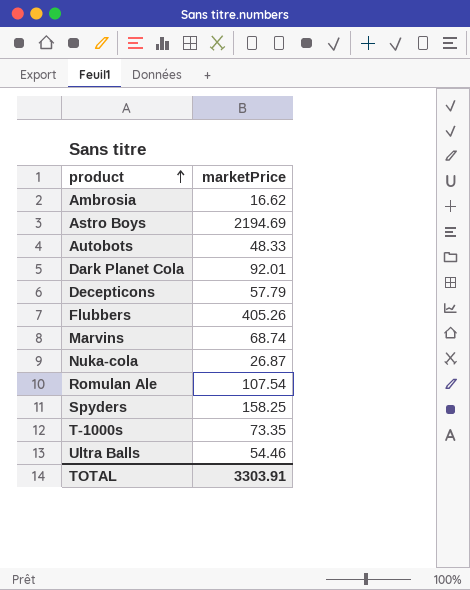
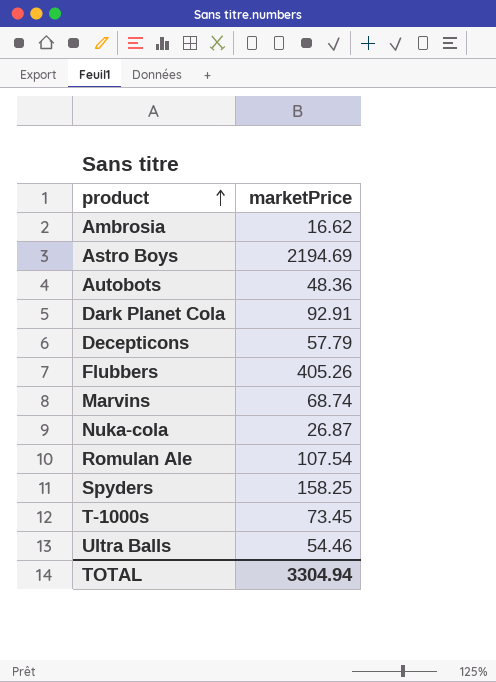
Autobots | marketPrice: 48.33 -> 48.36
Dark Planet Cola | marketPrice: 92.01 -> 92.91
T-1000s | marketPrice: 73.35 -> 73.45
TOTAL | marketPrice: 3303.91 -> 3304.94

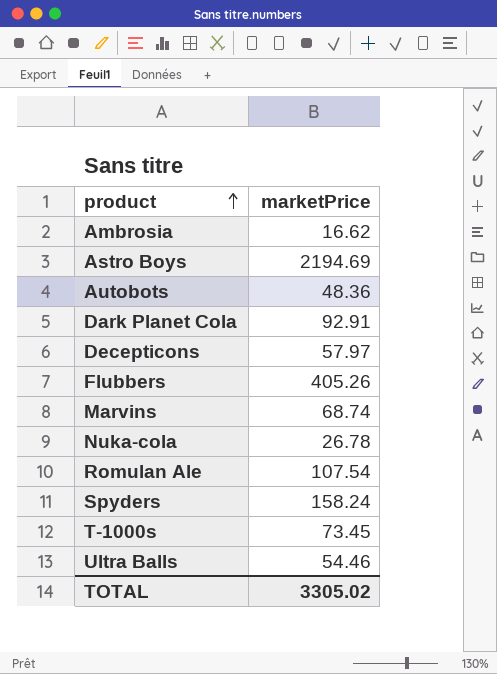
Decepticons | marketPrice: 57.79 -> 57.97
Nuka-cola | marketPrice: 26.87 -> 26.78
Spyders | marketPrice: 158.25 -> 158.24
TOTAL | marketPrice: 3304.94 -> 3305.02

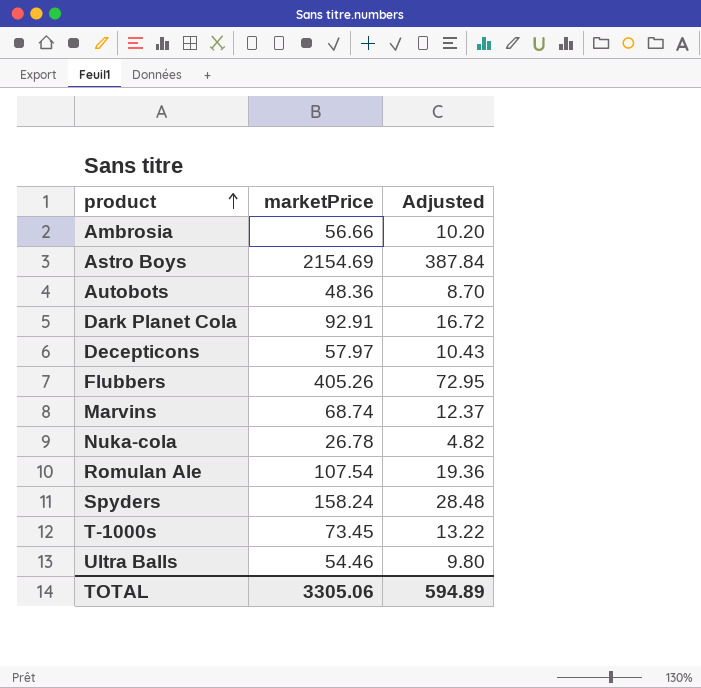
column Adjusted | formula: none -> [marketPrice] * 0.18
Ambrosia | marketPrice: 16.62 -> 56.66
Astro Boys | marketPrice: 2194.69 -> 2154.69
TOTAL | marketPrice: 3305.02 -> 3305.06

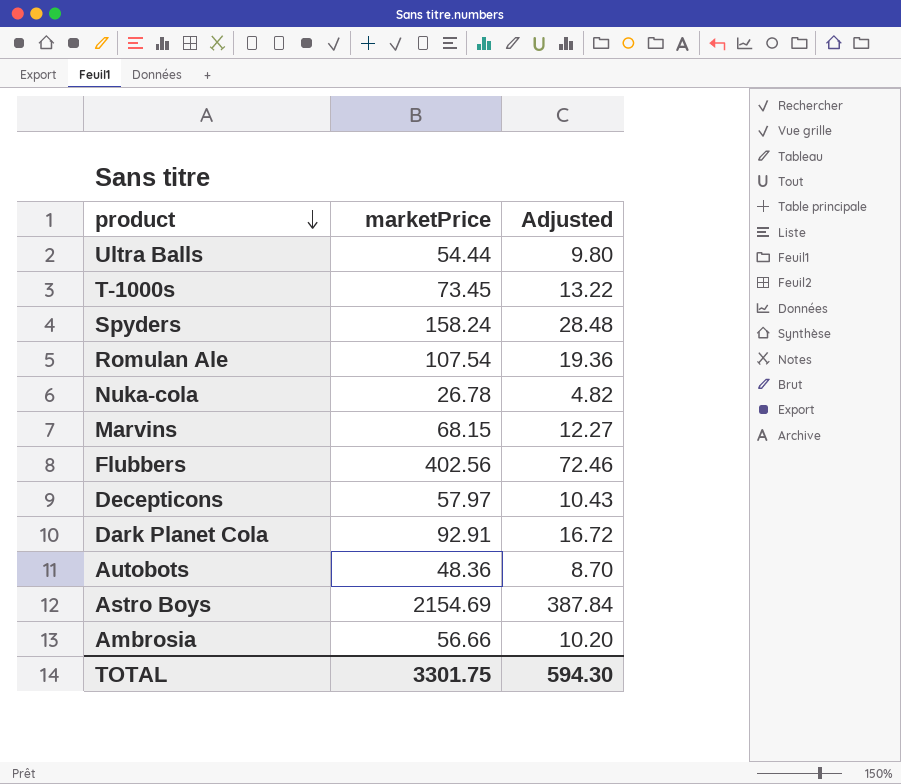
row order: product ascending -> product descending
Ultra Balls | marketPrice: 54.46 -> 54.44
Marvins | marketPrice: 68.74 -> 68.15
Marvins | Adjusted: 12.37 -> 12.27
Flubbers | marketPrice: 405.26 -> 402.56
Flubbers | Adjusted: 72.95 -> 72.46
TOTAL | marketPrice: 3305.06 -> 3301.75
TOTAL | Adjusted: 594.89 -> 594.30

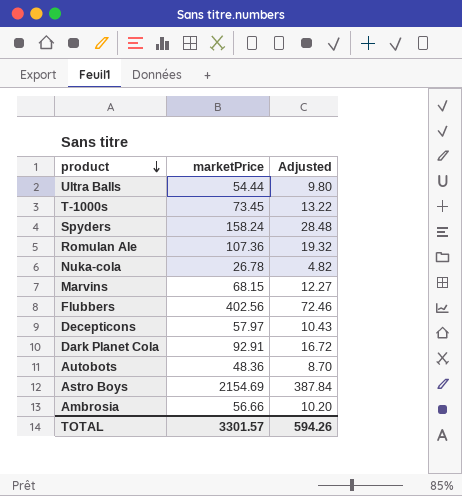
Romulan Ale | marketPrice: 107.54 -> 107.36
Romulan Ale | Adjusted: 19.36 -> 19.32
TOTAL | marketPrice: 3301.75 -> 3301.57
TOTAL | Adjusted: 594.30 -> 594.26

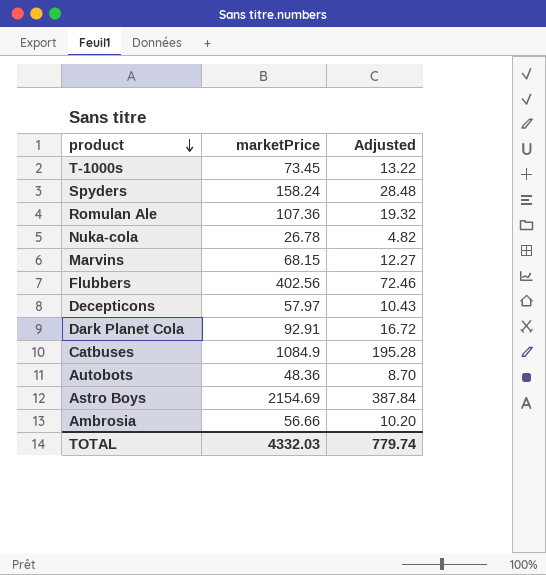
row Ultra Balls: 54.44 | 9.80 -> none
row Catbuses: none -> 1084.9 | 195.28
TOTAL | marketPrice: 3301.57 -> 4332.03
TOTAL | Adjusted: 594.26 -> 779.74

